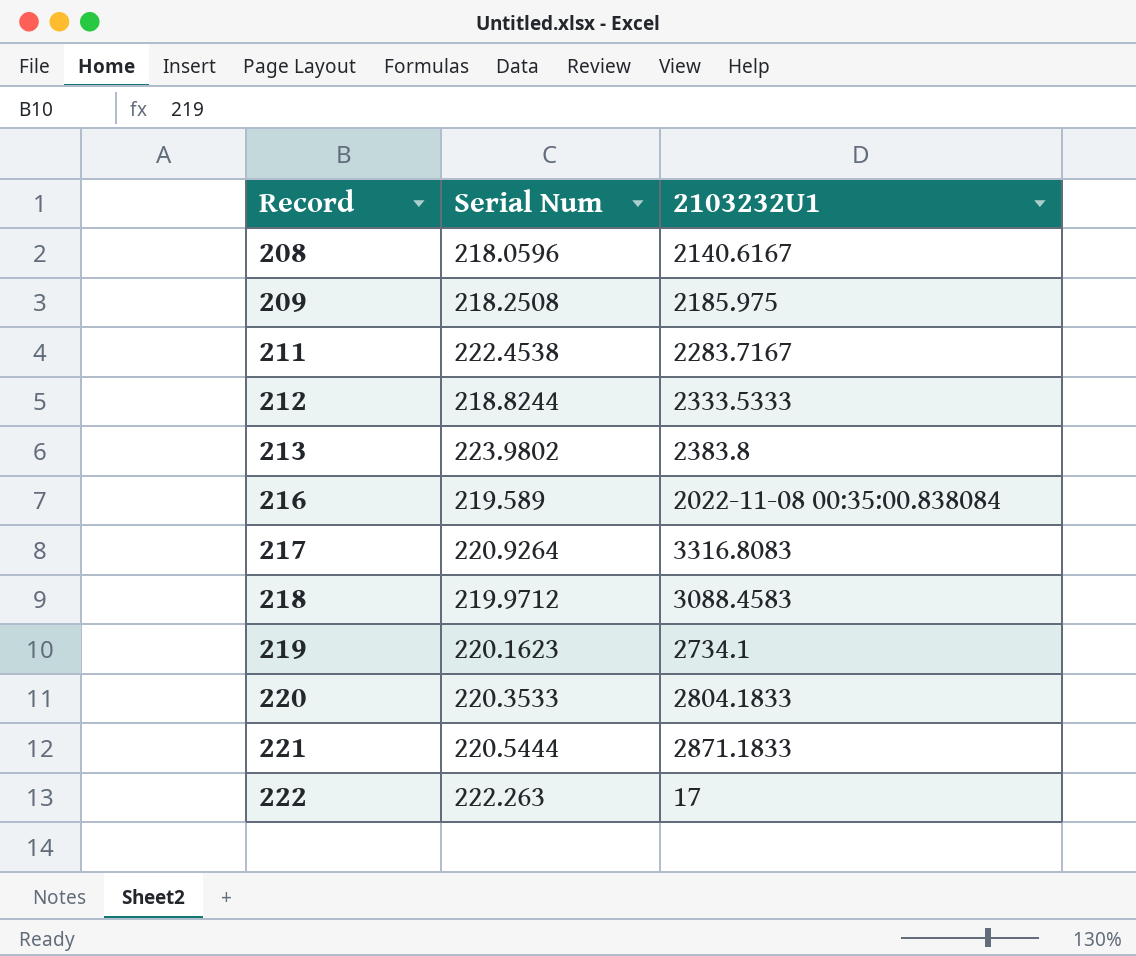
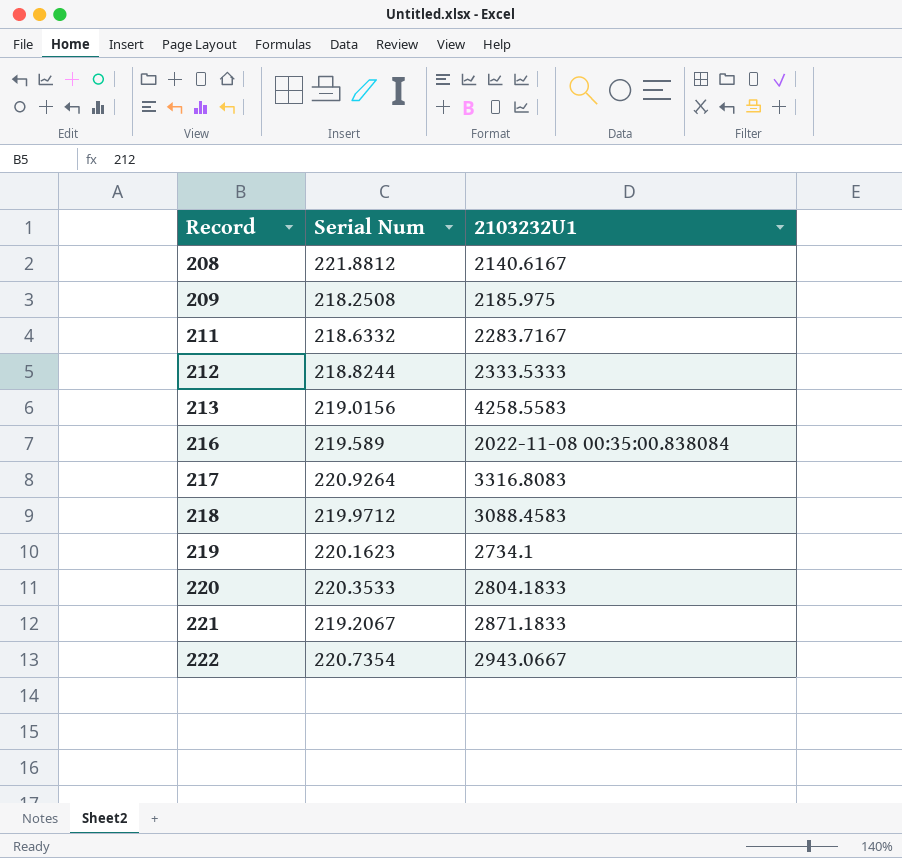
208 | Serial Num: 218.0596 -> 221.8812
211 | Serial Num: 222.4538 -> 218.6332
213 | Serial Num: 223.9802 -> 219.0156
213 | 2103232U1: 2383.8 -> 4258.5583
221 | Serial Num: 220.5444 -> 219.2067
222 | Serial Num: 222.263 -> 220.7354
222 | 2103232U1: 17 -> 2943.0667

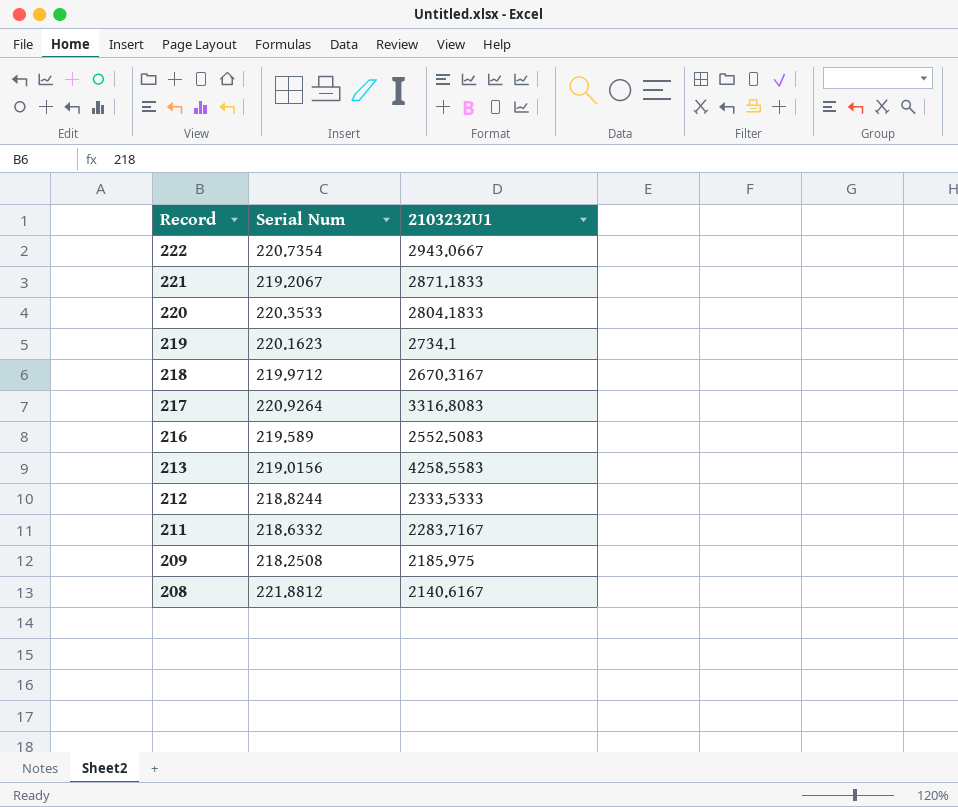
row order: Record ascending -> Record descending
218 | 2103232U1: 3088.4583 -> 2670.3167
216 | 2103232U1: 2022-11-08 00:35:00.838084 -> 2552.5083

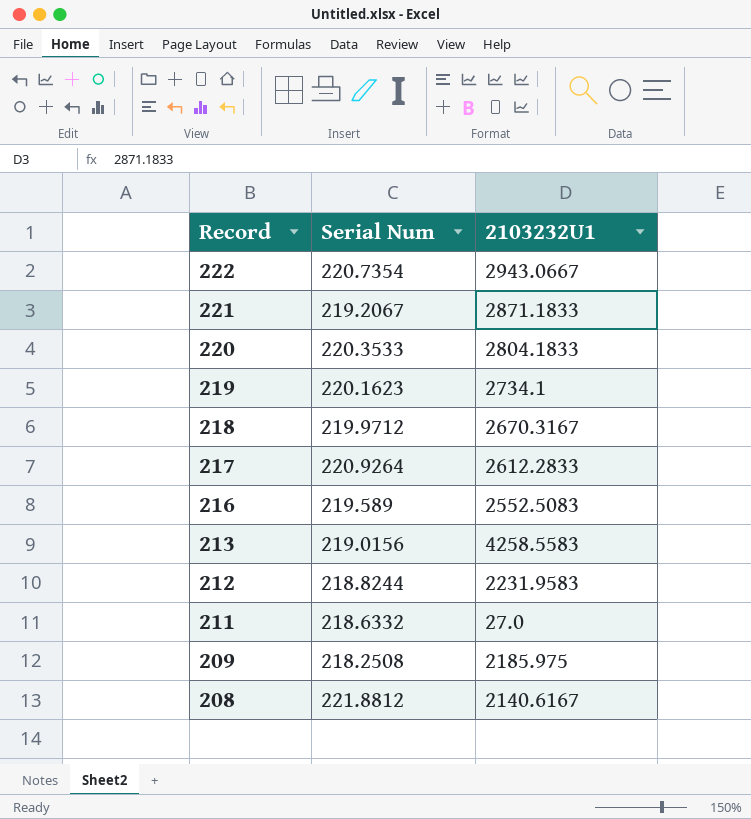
217 | 2103232U1: 3316.8083 -> 2612.2833
212 | 2103232U1: 2333.5333 -> 2231.9583
211 | 2103232U1: 2283.7167 -> 27.0

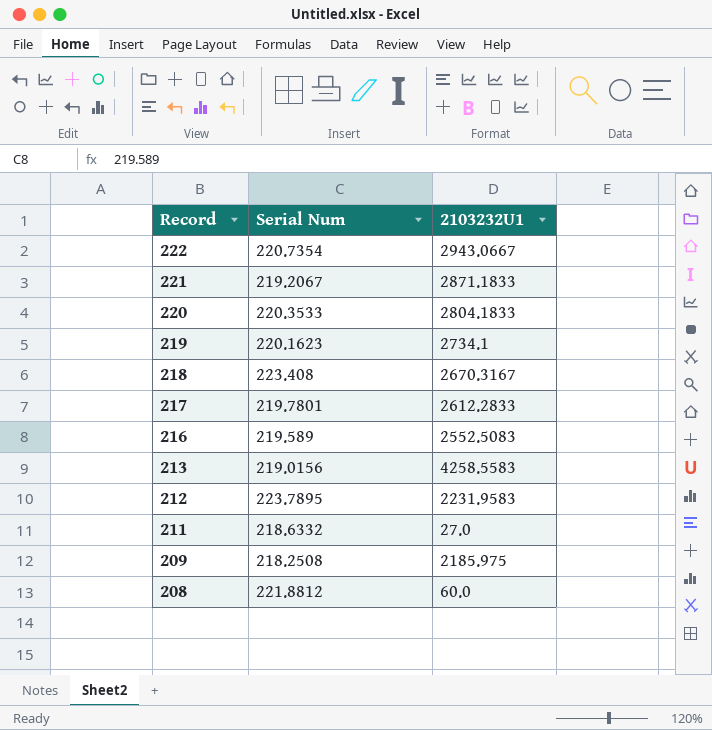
218 | Serial Num: 219.9712 -> 223.408
217 | Serial Num: 220.9264 -> 219.7801
212 | Serial Num: 218.8244 -> 223.7895
208 | 2103232U1: 2140.6167 -> 60.0

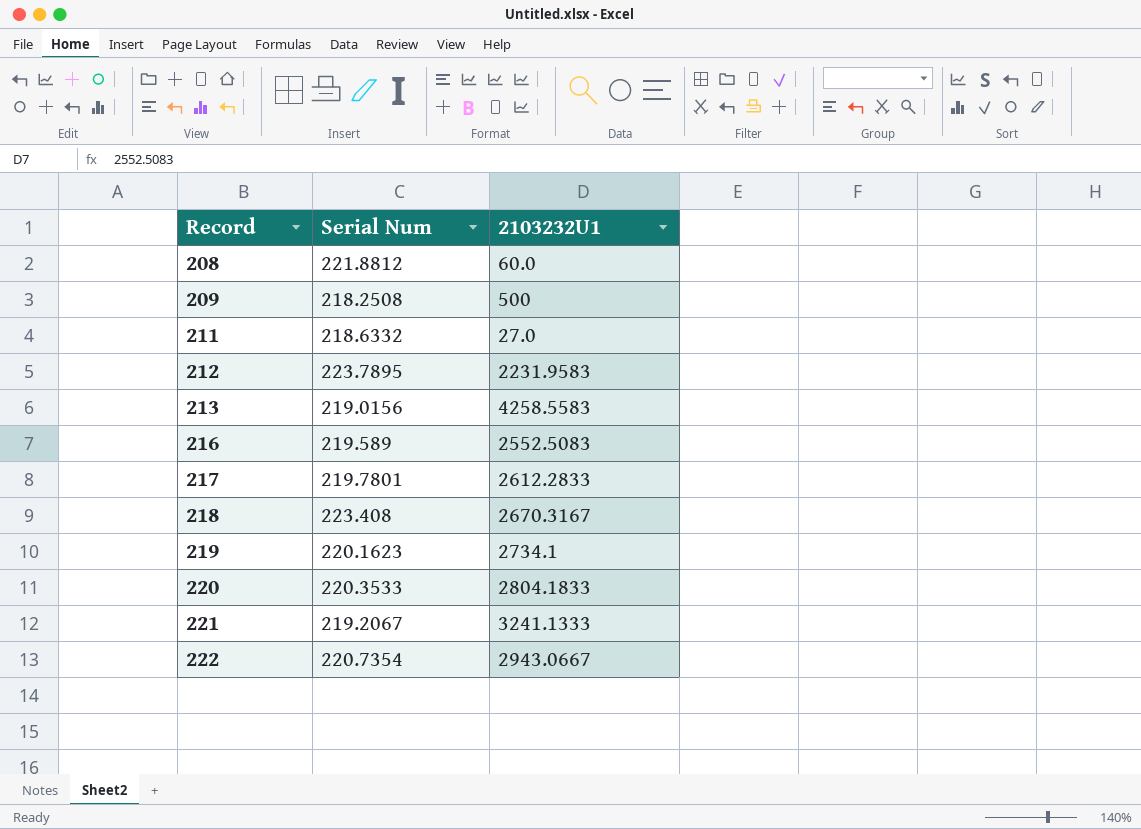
row order: Record descending -> Record ascending
209 | 2103232U1: 2185.975 -> 500
221 | 2103232U1: 2871.1833 -> 3241.1333

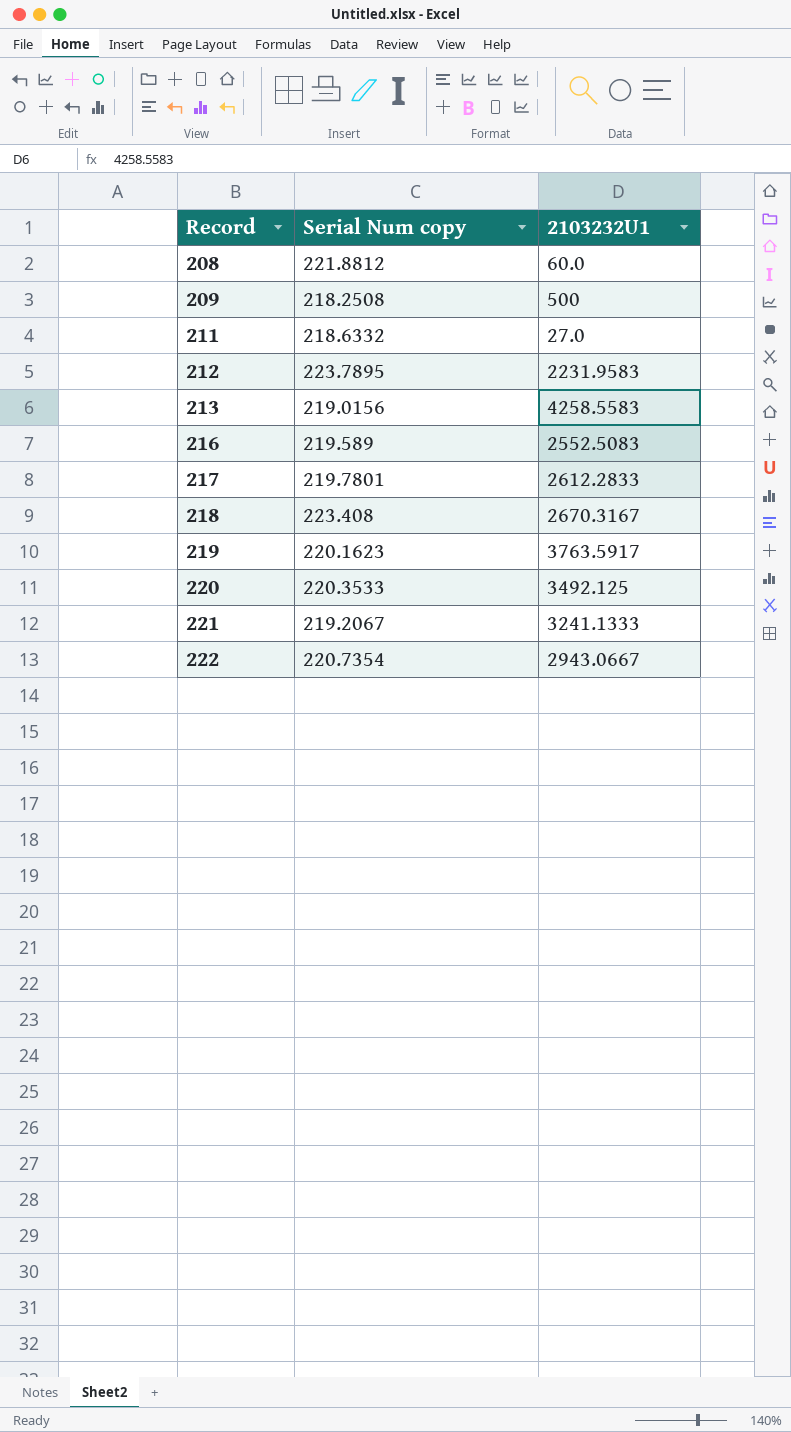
column name: Serial Num -> Serial Num copy
219 | 2103232U1: 2734.1 -> 3763.5917
220 | 2103232U1: 2804.1833 -> 3492.125

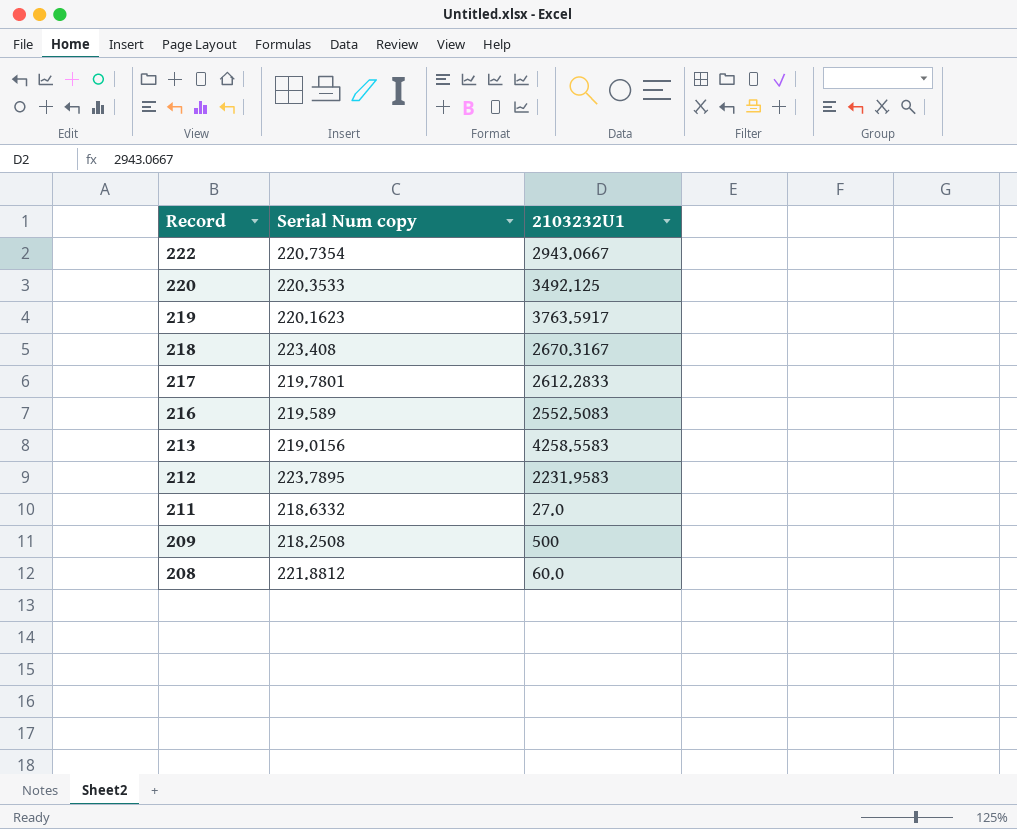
row order: Record ascending -> Record descending
row 221: 219.2067 | 3241.1333 -> none

